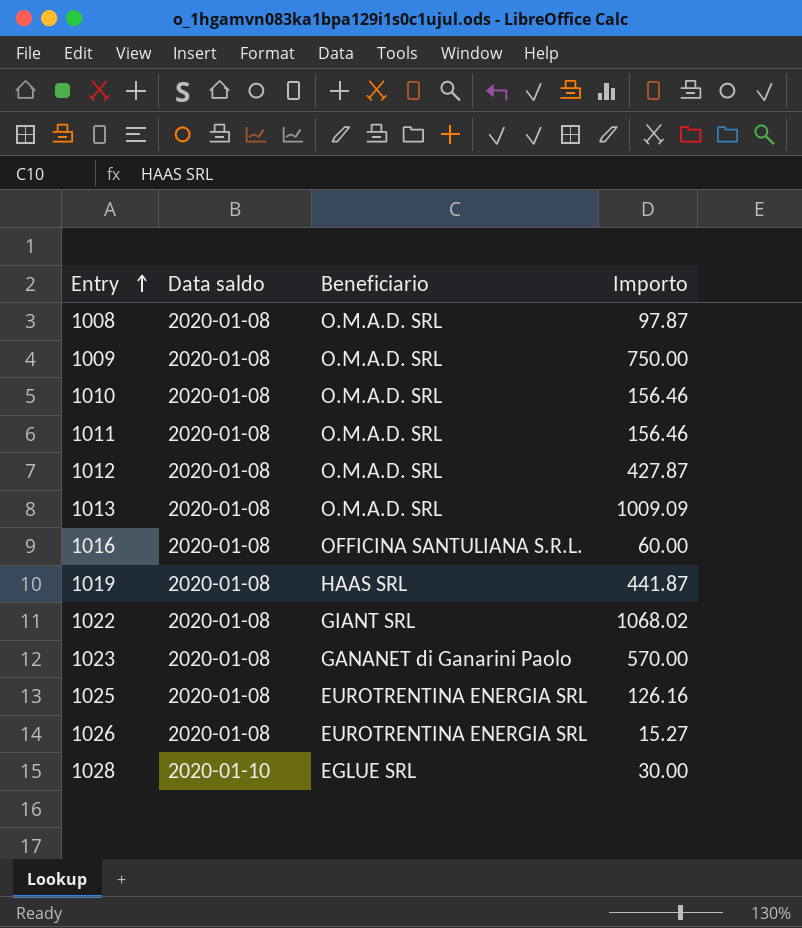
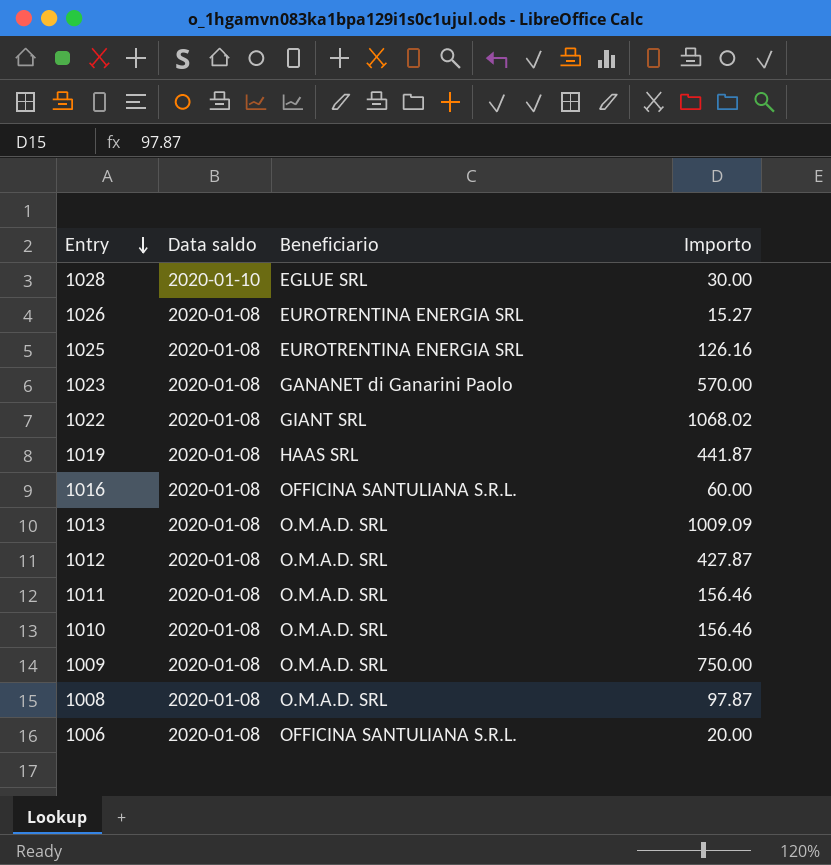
row order: Entry ascending -> Entry descending
row 1006: none -> 2020-01-08 | OFFICINA SANTULIANA S.R.L. | 20.00

